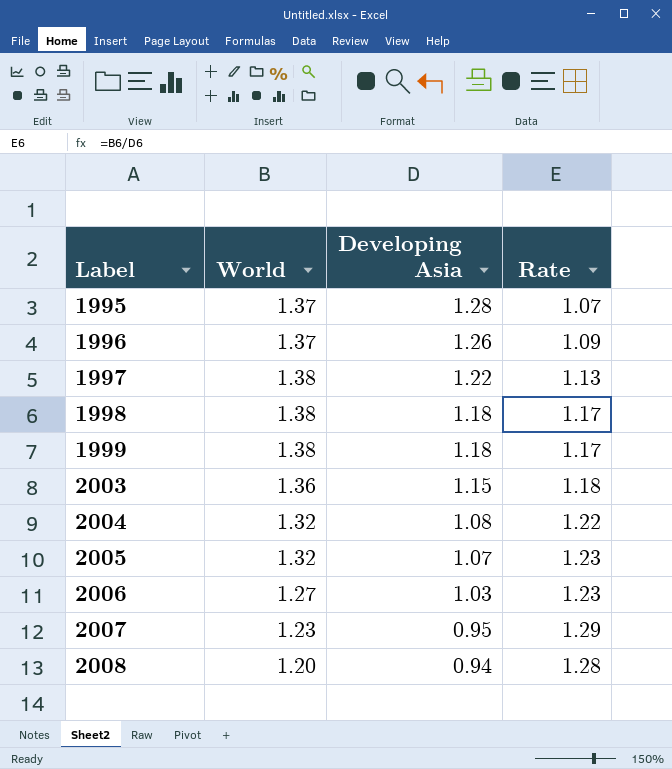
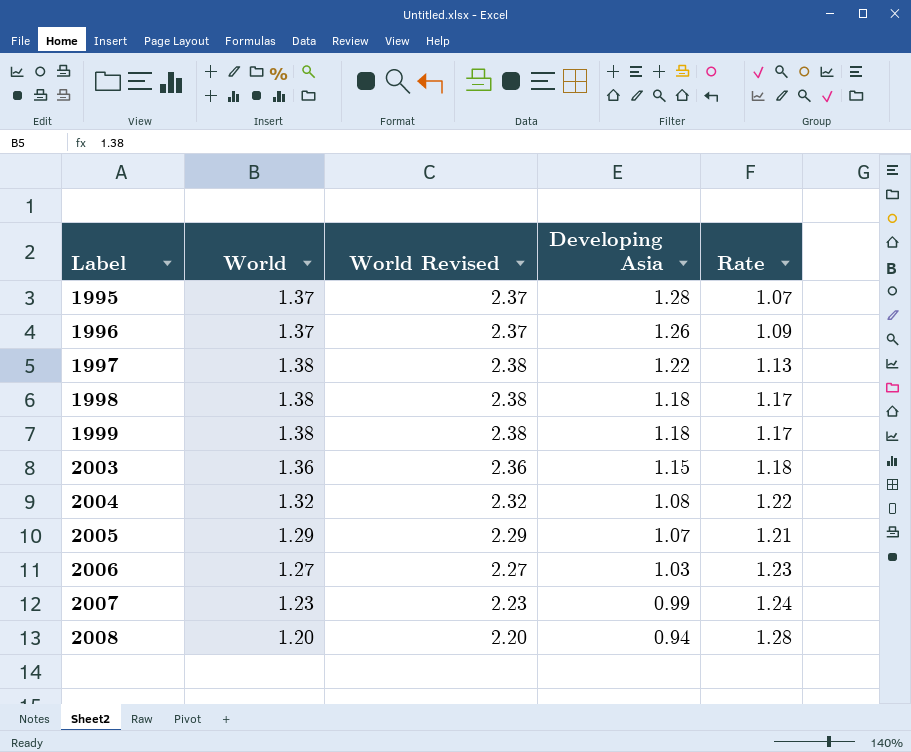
column World Revised | formula: none -> [World] + 1
2005 | World: 1.32 -> 1.29
2005 | Rate: 1.23 -> 1.21
2007 | Developing Asia: 0.95 -> 0.99
2007 | Rate: 1.29 -> 1.24

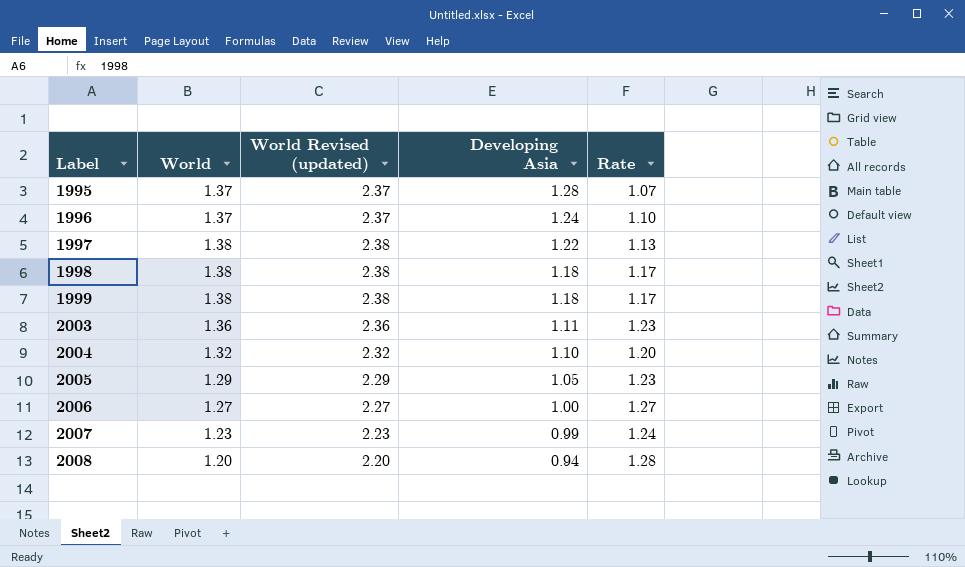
column name: World Revised -> World Revised (updated)
1996 | Developing Asia: 1.26 -> 1.24
1996 | Rate: 1.09 -> 1.10
2003 | Developing Asia: 1.15 -> 1.11
2003 | Rate: 1.18 -> 1.23
2004 | Developing Asia: 1.08 -> 1.10
2004 | Rate: 1.22 -> 1.20
2005 | Developing Asia: 1.07 -> 1.05
2005 | Rate: 1.21 -> 1.23
2006 | Developing Asia: 1.03 -> 1.00
2006 | Rate: 1.23 -> 1.27

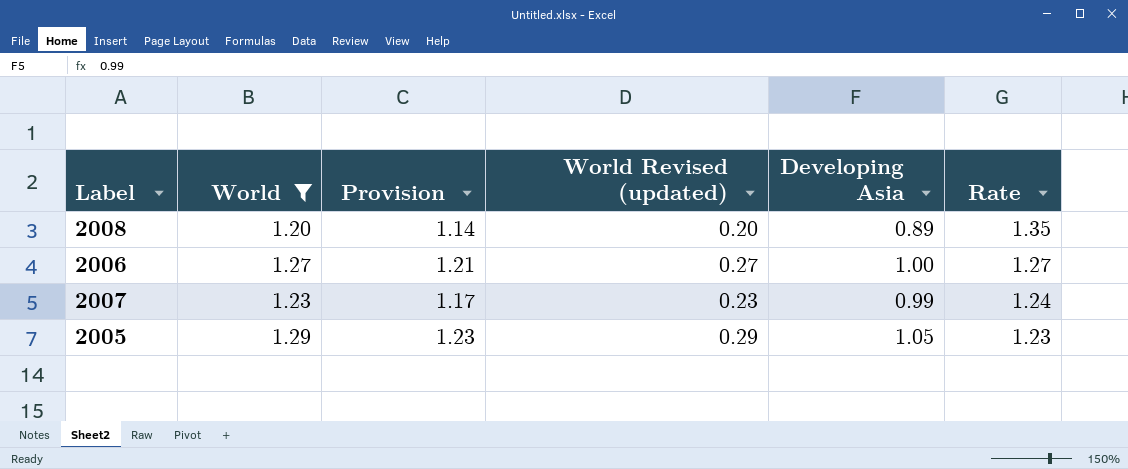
filter: none -> World <= 1.29
row order: Label ascending -> Rate descending
column Provision | formula: none -> [World] * 0.95
column World Revised (updated) | formula: [World] + 1 -> [World] - 1
2008 | Developing Asia: 0.94 -> 0.89
2008 | Rate: 1.28 -> 1.35

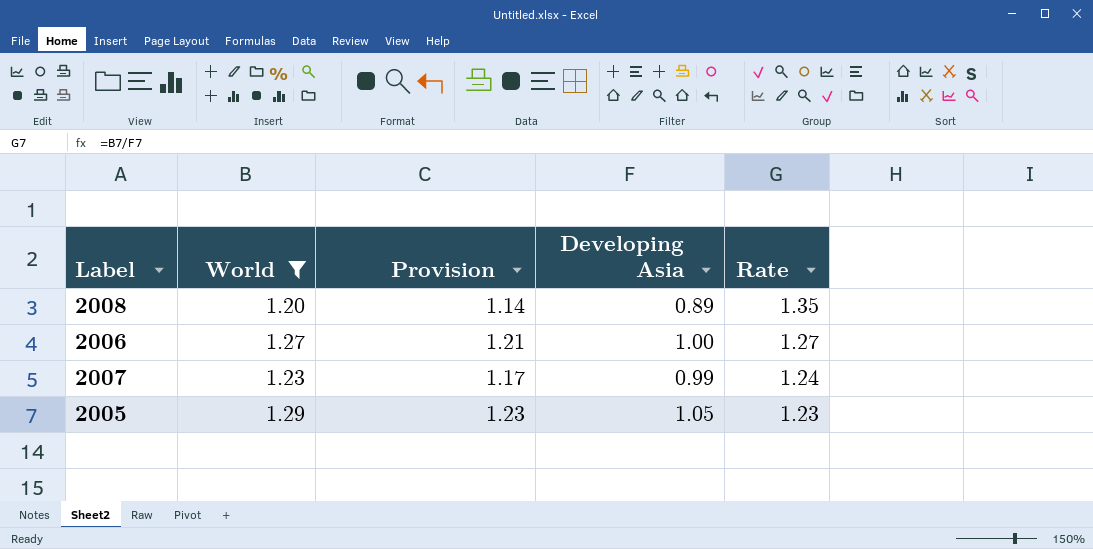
column World Revised (updated) | formula: [World] - 1 -> none

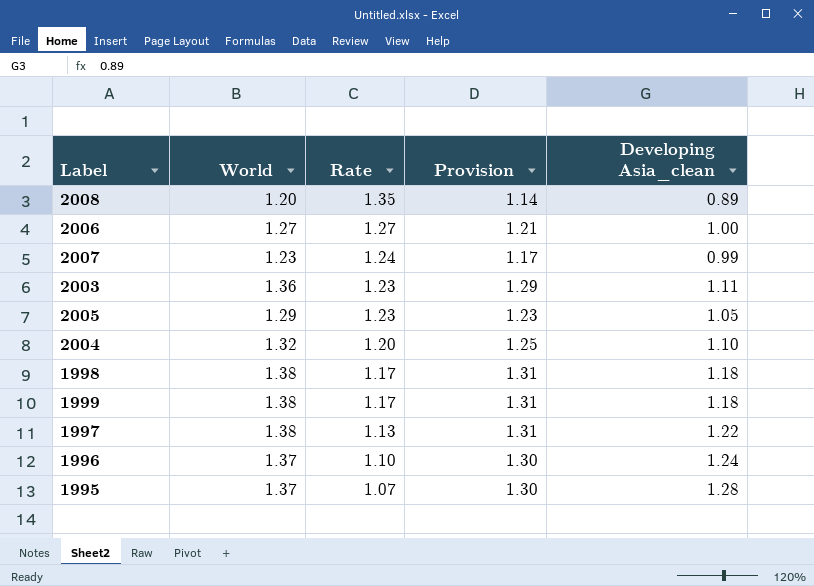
filter: World <= 1.29 -> none
column Rate | position: 5 -> 3
column name: Developing Asia -> Developing Asia_clean

